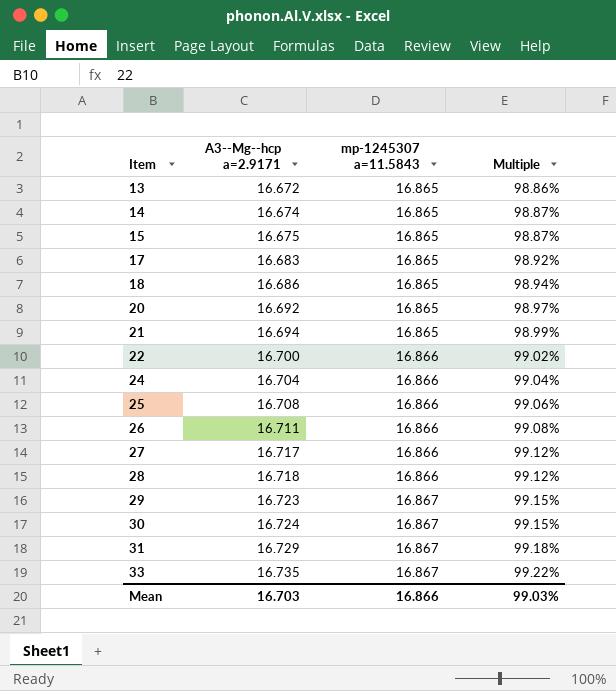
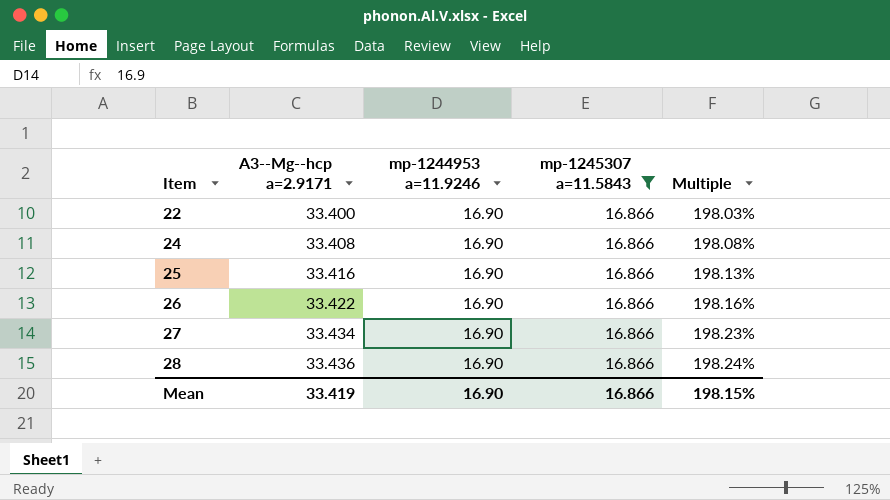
filter: none -> mp-1245307 a=11.5843 = 16.866
column mp-1244953 a=11.9246 | position: none -> 3
22 | A3--Mg--hcp a=2.9171: 16.700 -> 33.400
22 | Multiple: 99.02% -> 198.03%
24 | A3--Mg--hcp a=2.9171: 16.704 -> 33.408
24 | Multiple: 99.04% -> 198.08%
25 | A3--Mg--hcp a=2.9171: 16.708 -> 33.416
25 | Multiple: 99.06% -> 198.13%
26 | A3--Mg--hcp a=2.9171: 16.711 -> 33.422
26 | Multiple: 99.08% -> 198.16%
27 | A3--Mg--hcp a=2.9171: 16.717 -> 33.434
27 | Multiple: 99.12% -> 198.23%
28 | A3--Mg--hcp a=2.9171: 16.718 -> 33.436
28 | Multiple: 99.12% -> 198.24%
Mean | A3--Mg--hcp a=2.9171: 16.703 -> 33.419
Mean | Multiple: 99.03% -> 198.15%

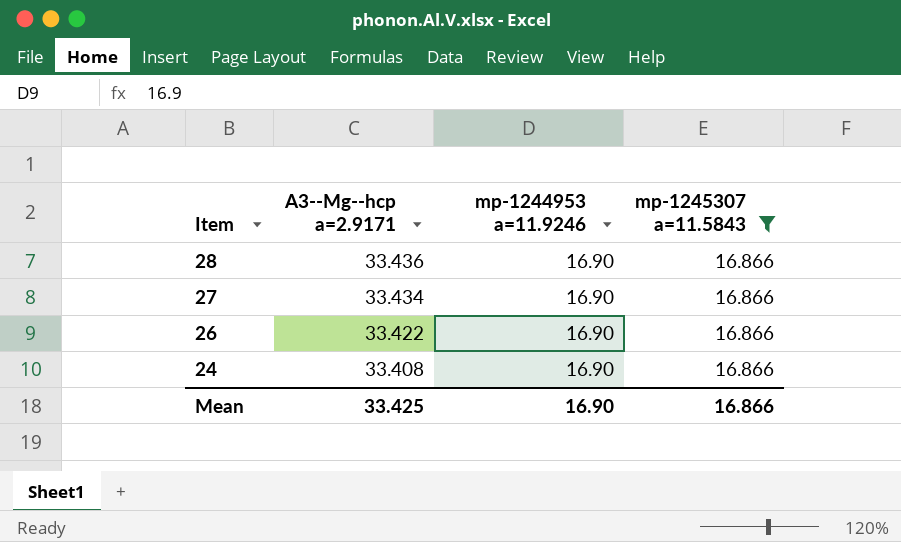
row order: Item ascending -> Item descending
column Multiple | formula: [A3--Mg--hcp a=2.9171] / [mp-1245307 a=11.5843] -> none
row 22: 33.400 | 16.90 | 16.866 | 198.03% -> none
row 25: 33.416 | 16.90 | 16.866 | 198.13% -> none
Mean | A3--Mg--hcp a=2.9171: 33.419 -> 33.425

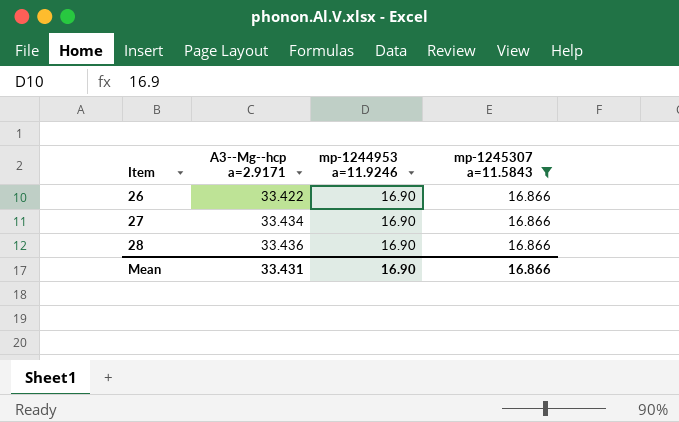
row order: Item descending -> Item ascending
row 24: 33.408 | 16.90 | 16.866 -> none
Mean | A3--Mg--hcp a=2.9171: 33.425 -> 33.431

